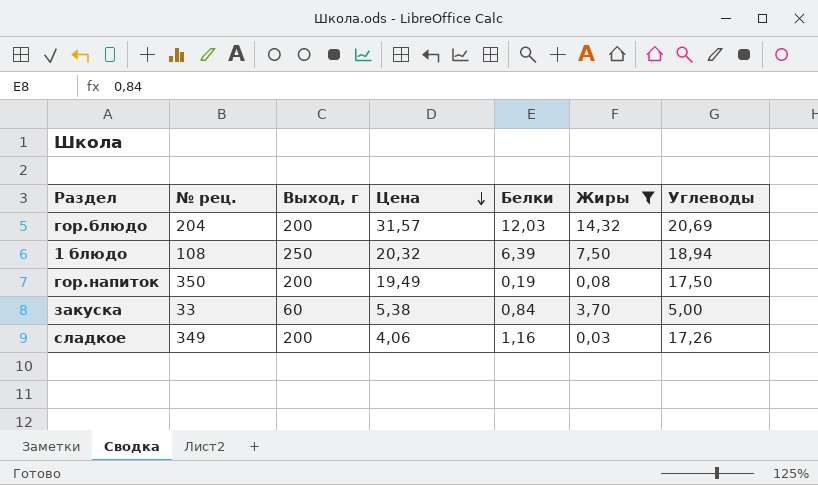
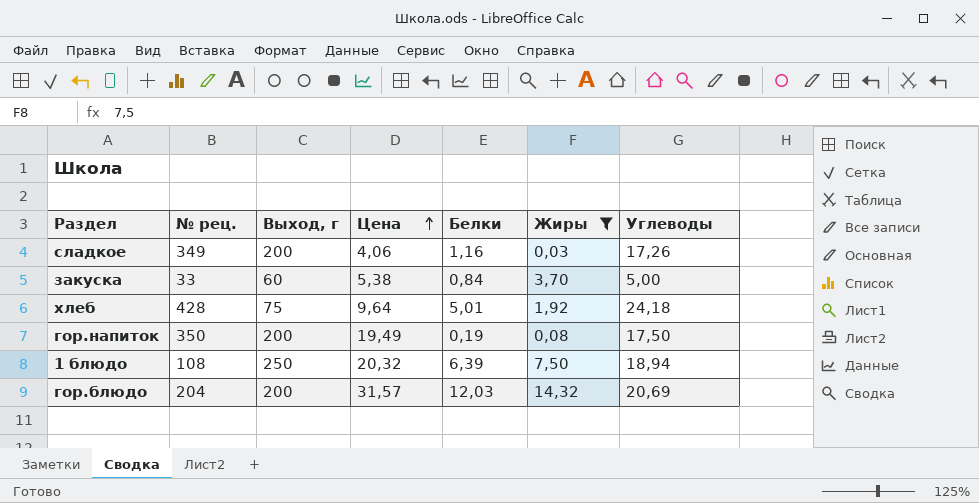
row order: Цена descending -> Цена ascending
row хлеб: none -> 428 | 75 | 9,64 | 5,01 | 1,92 | 24,18

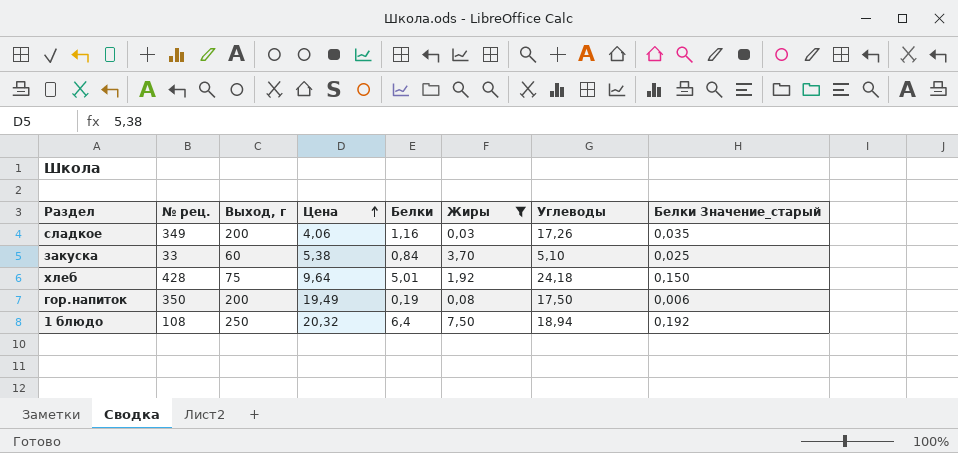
column Белки Значение_старый | formula: none -> [Белки] * 0,03
row гор.блюдо: 204 | 200 | 31,57 | 12,03 | 14,32 | 20,69 -> none
закуска | Углеводы: 5,00 -> 5,10
1 блюдо | Белки: 6,39 -> 6,4

